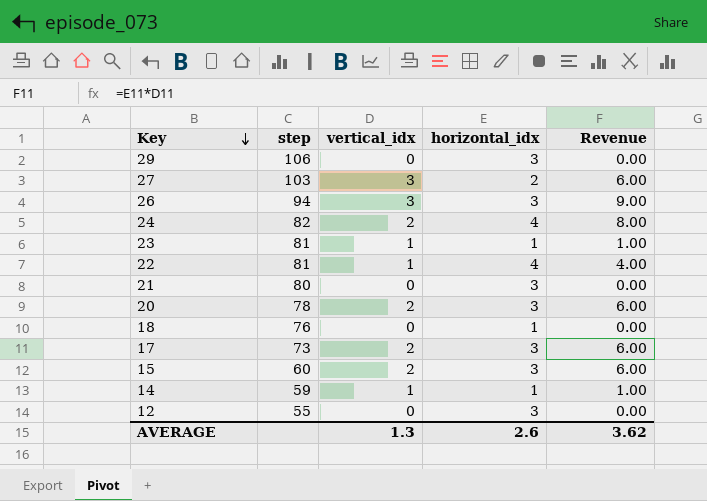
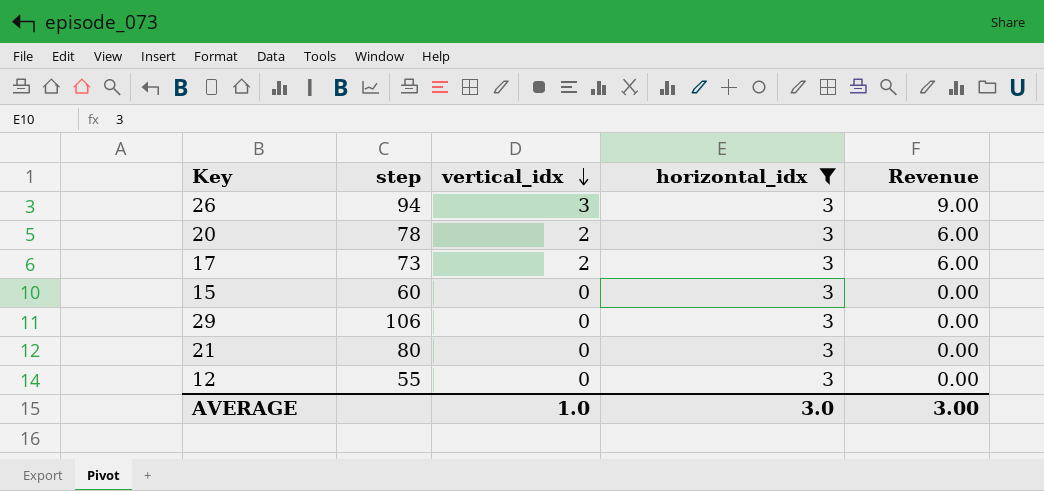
filter: none -> horizontal_idx = 3
row order: Key descending -> vertical_idx descending
15 | vertical_idx: 2 -> 0
15 | Revenue: 6.00 -> 0.00
AVERAGE | vertical_idx: 1.3 -> 1.0
AVERAGE | horizontal_idx: 2.6 -> 3.0
AVERAGE | Revenue: 3.62 -> 3.00

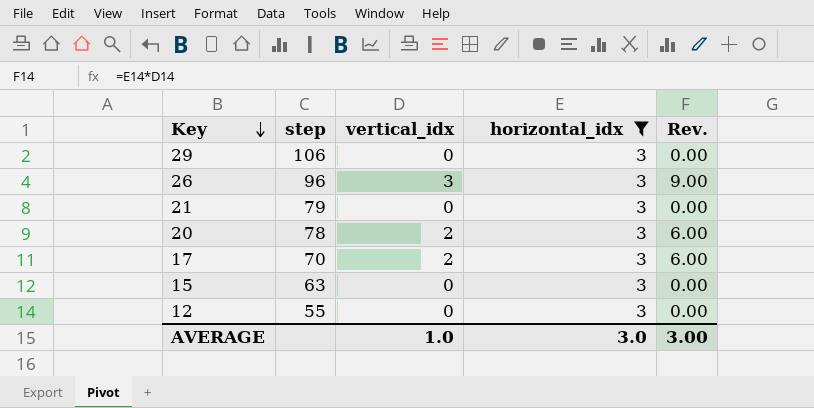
row order: vertical_idx descending -> Key descending
column name: Revenue -> Rev.
26 | step: 94 -> 96
21 | step: 80 -> 79
17 | step: 73 -> 70
15 | step: 60 -> 63

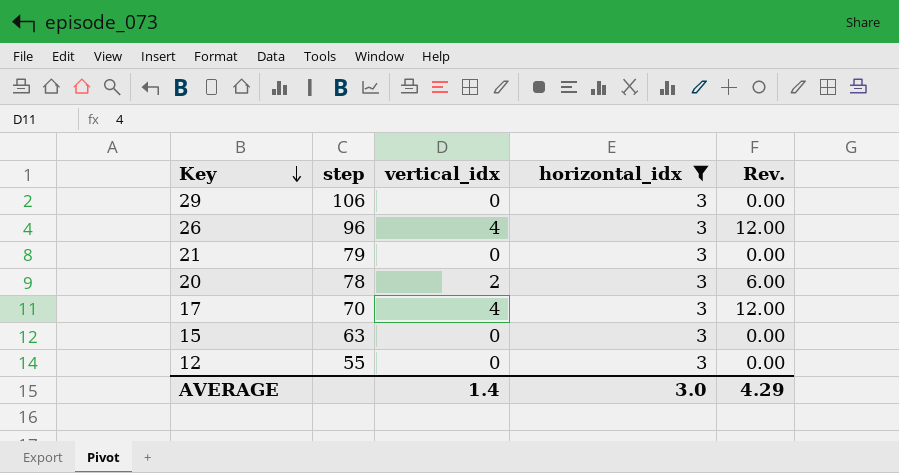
26 | vertical_idx: 3 -> 4
26 | Rev.: 9.00 -> 12.00
17 | vertical_idx: 2 -> 4
17 | Rev.: 6.00 -> 12.00
AVERAGE | vertical_idx: 1.0 -> 1.4
AVERAGE | Rev.: 3.00 -> 4.29

